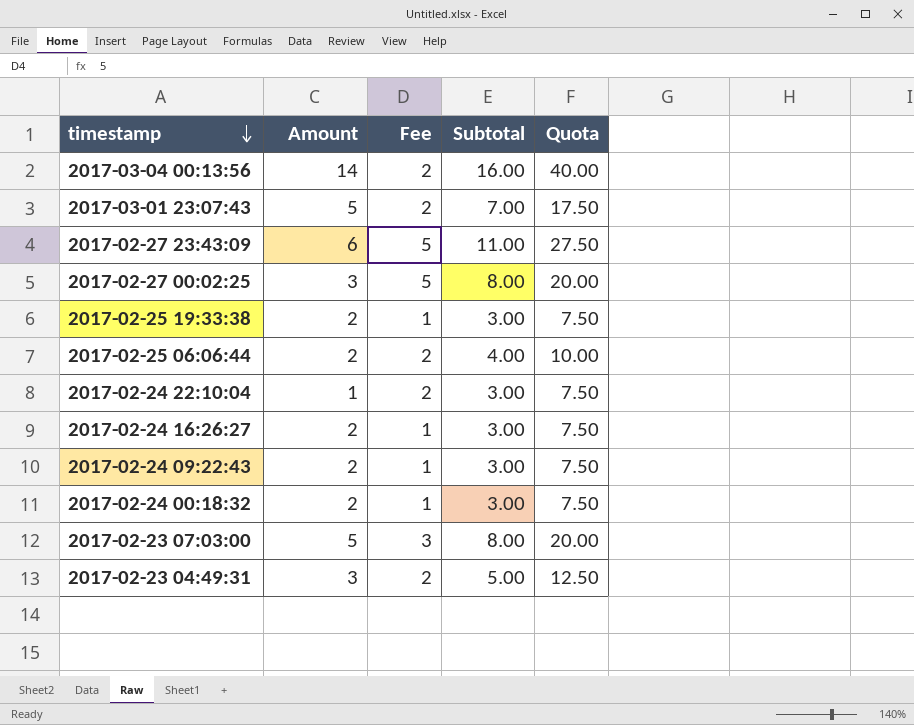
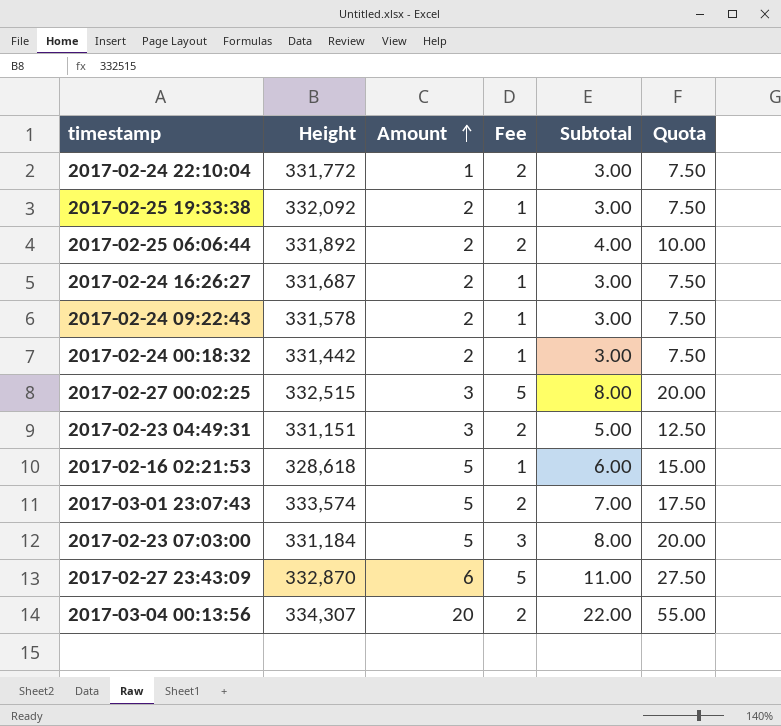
row order: timestamp descending -> Amount ascending
column Height | position: none -> 2
row 2017-02-16 02:21:53: none -> 328,618 | 5 | 1 | 6.00 | 15.00
2017-03-04 00:13:56 | Amount: 14 -> 20
2017-03-04 00:13:56 | Subtotal: 16.00 -> 22.00
2017-03-04 00:13:56 | Quota: 40.00 -> 55.00

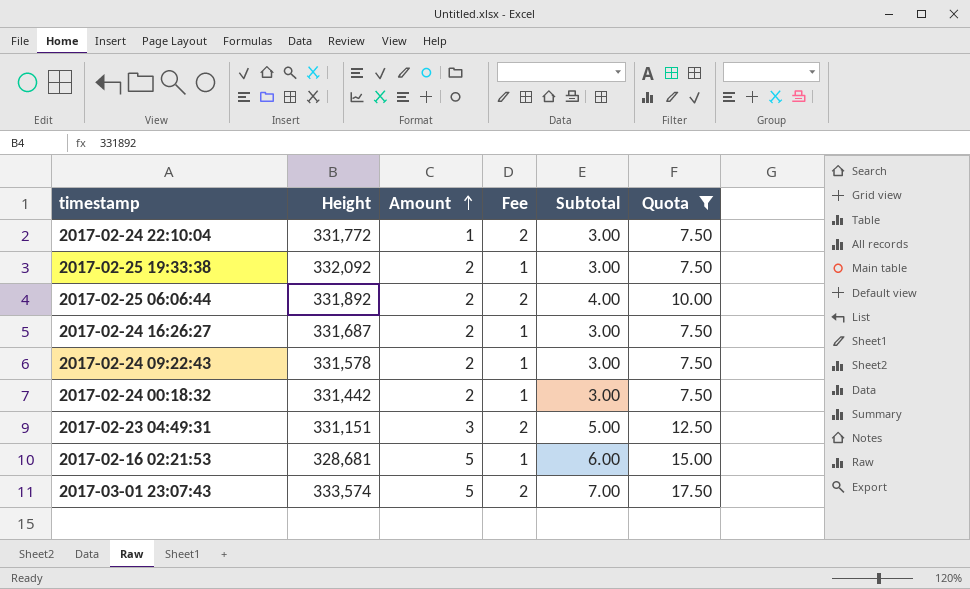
filter: none -> Quota <= 17.50
2017-02-16 02:21:53 | Height: 328,618 -> 328,681

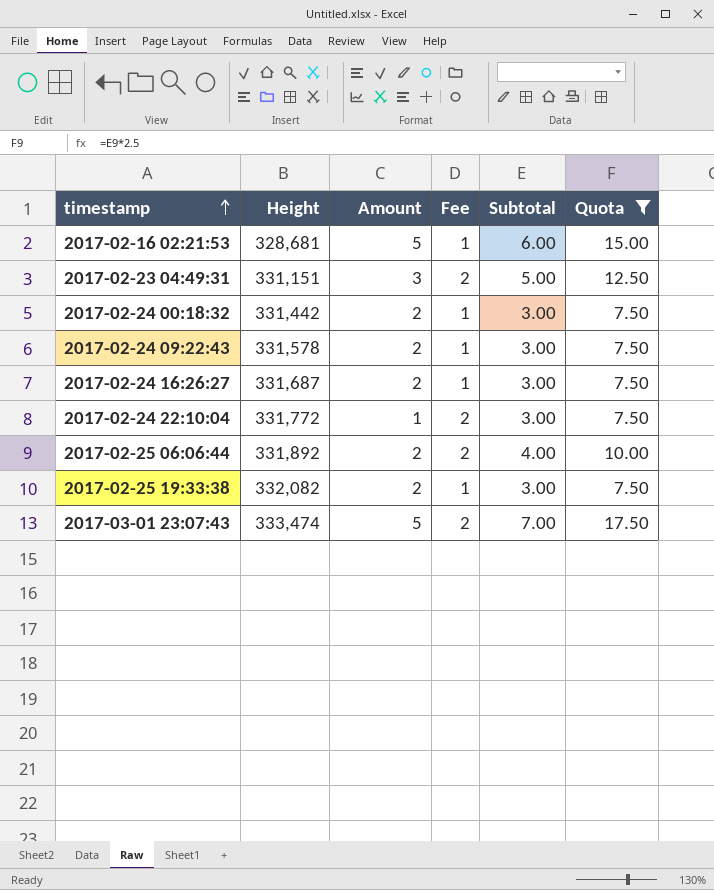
row order: Amount ascending -> timestamp ascending
2017-02-25 19:33:38 | Height: 332,092 -> 332,082
2017-03-01 23:07:43 | Height: 333,574 -> 333,474

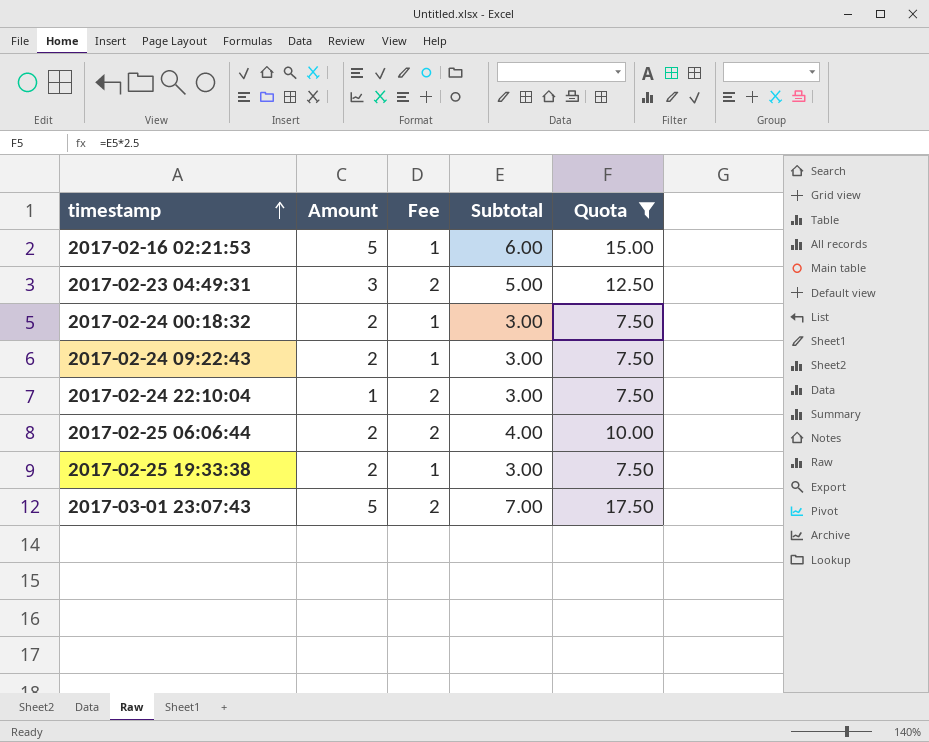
column Height | position: 2 -> none
row 2017-02-24 16:26:27: 331,687 | 2 | 1 | 3.00 | 7.50 -> none

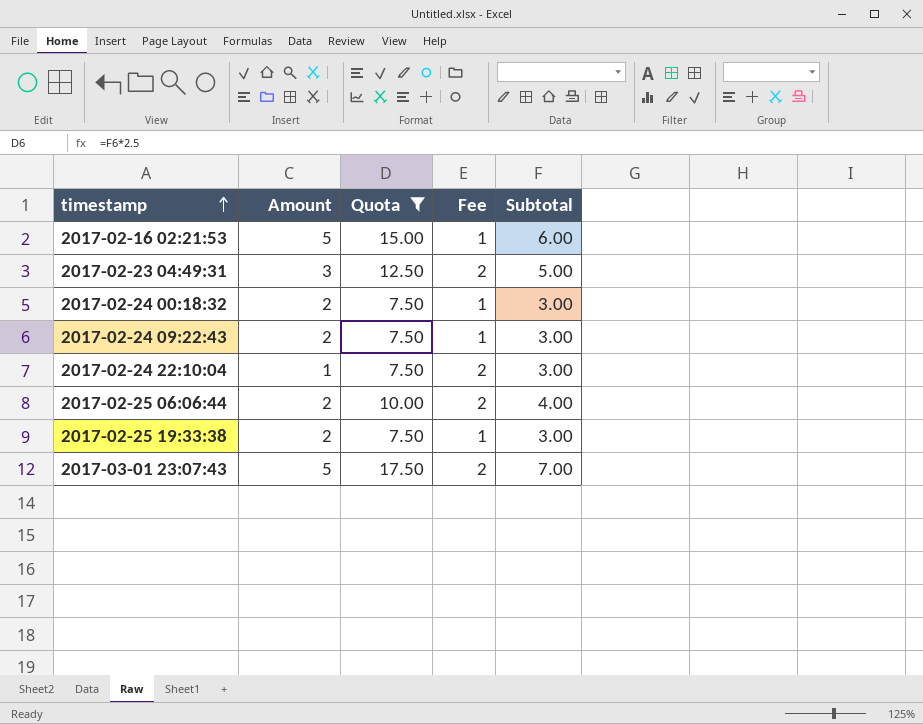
column Quota | position: 5 -> 3

